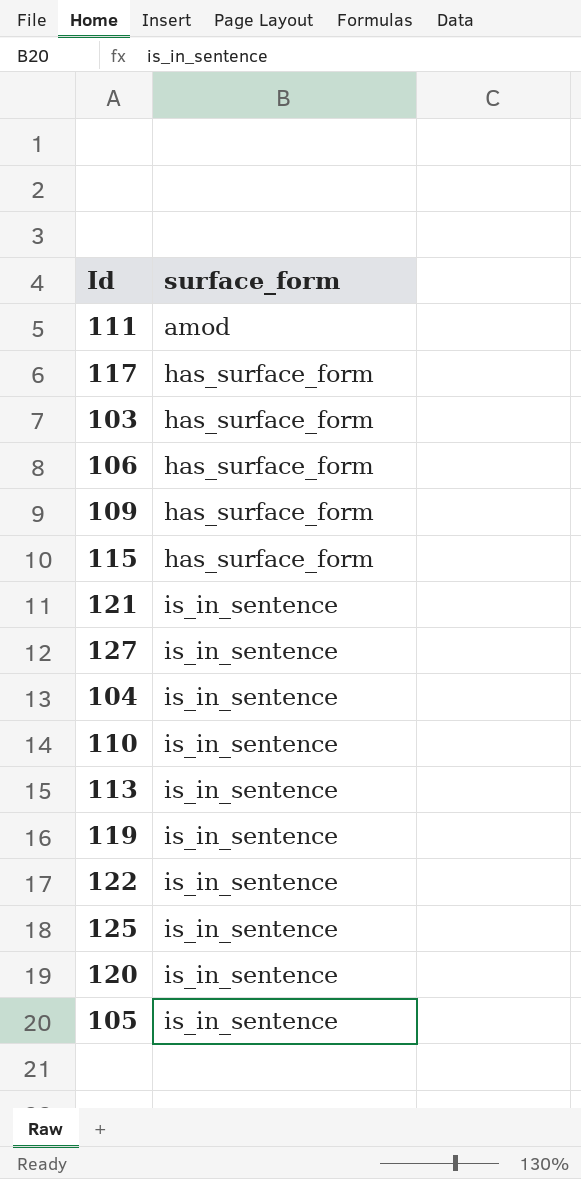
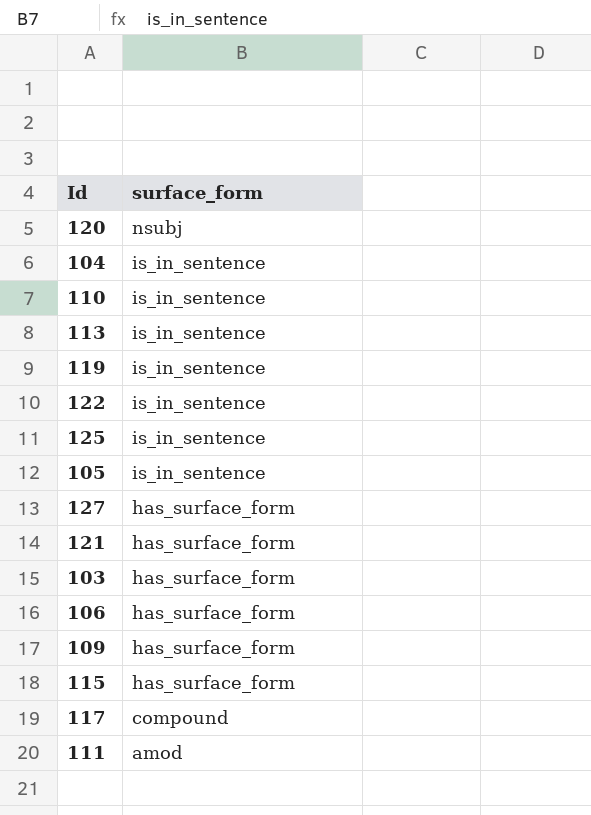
row order: surface_form ascending -> surface_form descending
120 | surface_form: is_in_sentence -> nsubj
127 | surface_form: is_in_sentence -> has_surface_form
121 | surface_form: is_in_sentence -> has_surface_form
117 | surface_form: has_surface_form -> compound

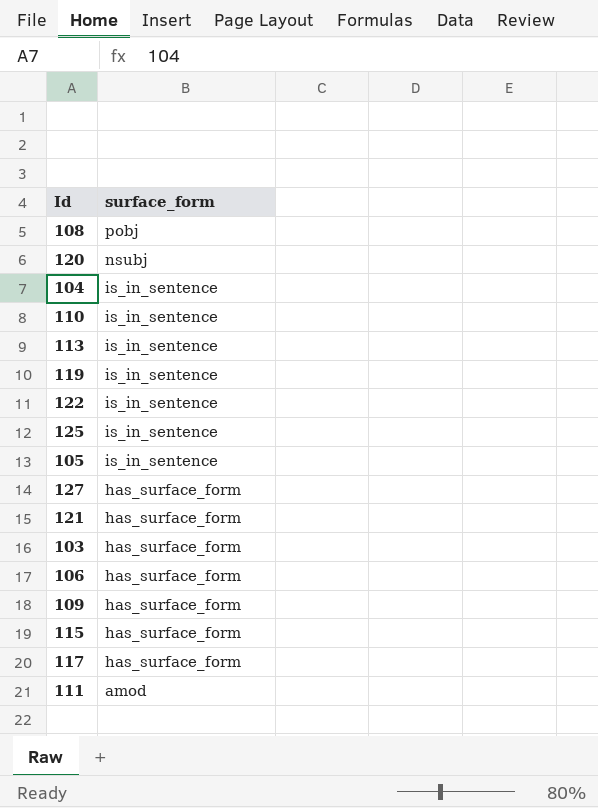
row 108: none -> pobj
117 | surface_form: compound -> has_surface_form

